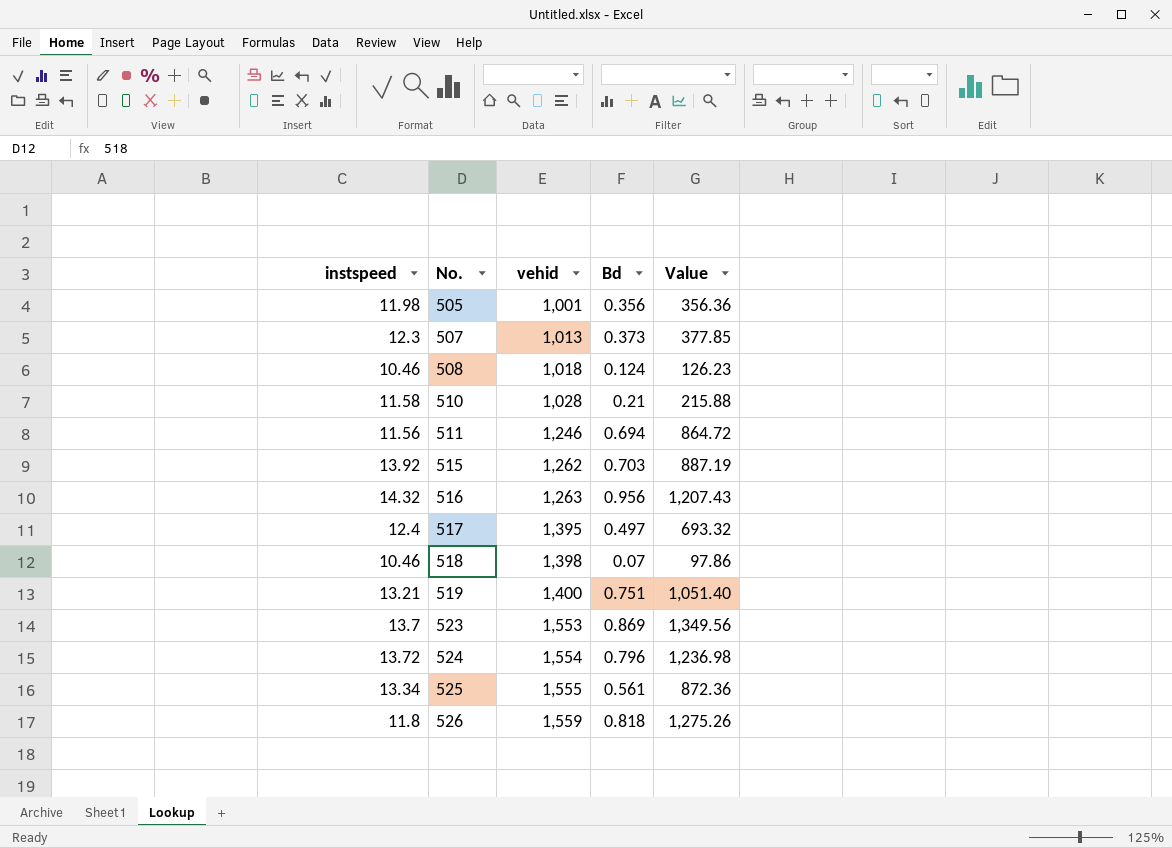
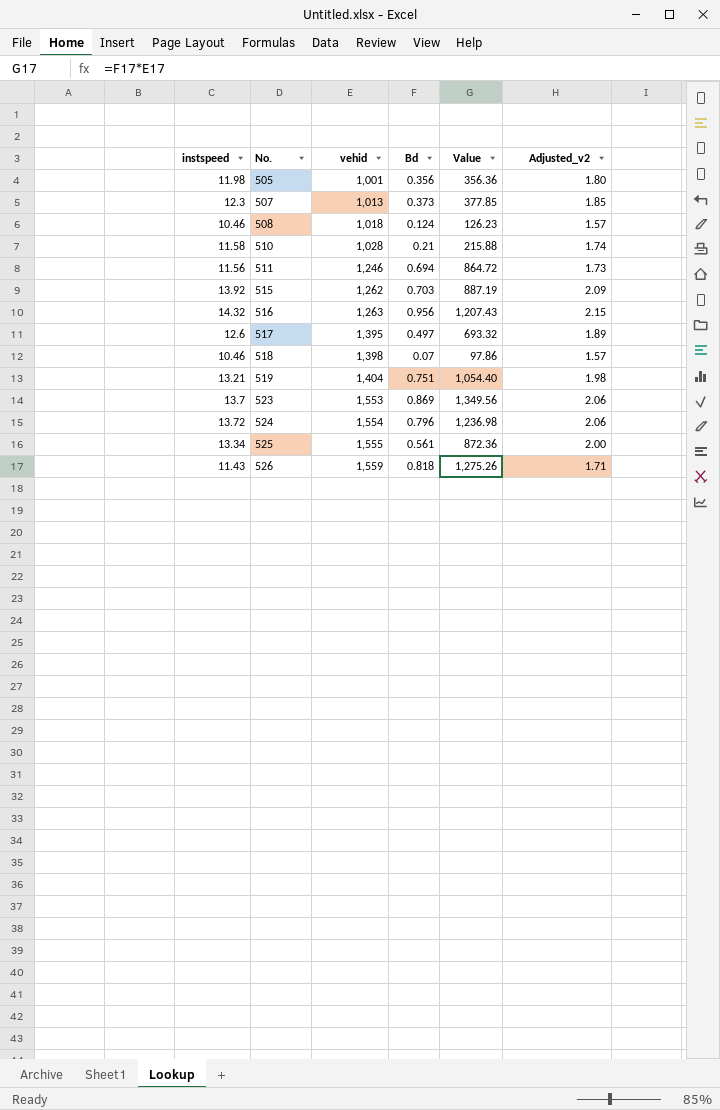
column Adjusted_v2 | formula: none -> [instspeed] * 0.15
517 | instspeed: 12.4 -> 12.6
519 | vehid: 1,400 -> 1,404
519 | Value: 1,051.40 -> 1,054.40
526 | instspeed: 11.8 -> 11.43

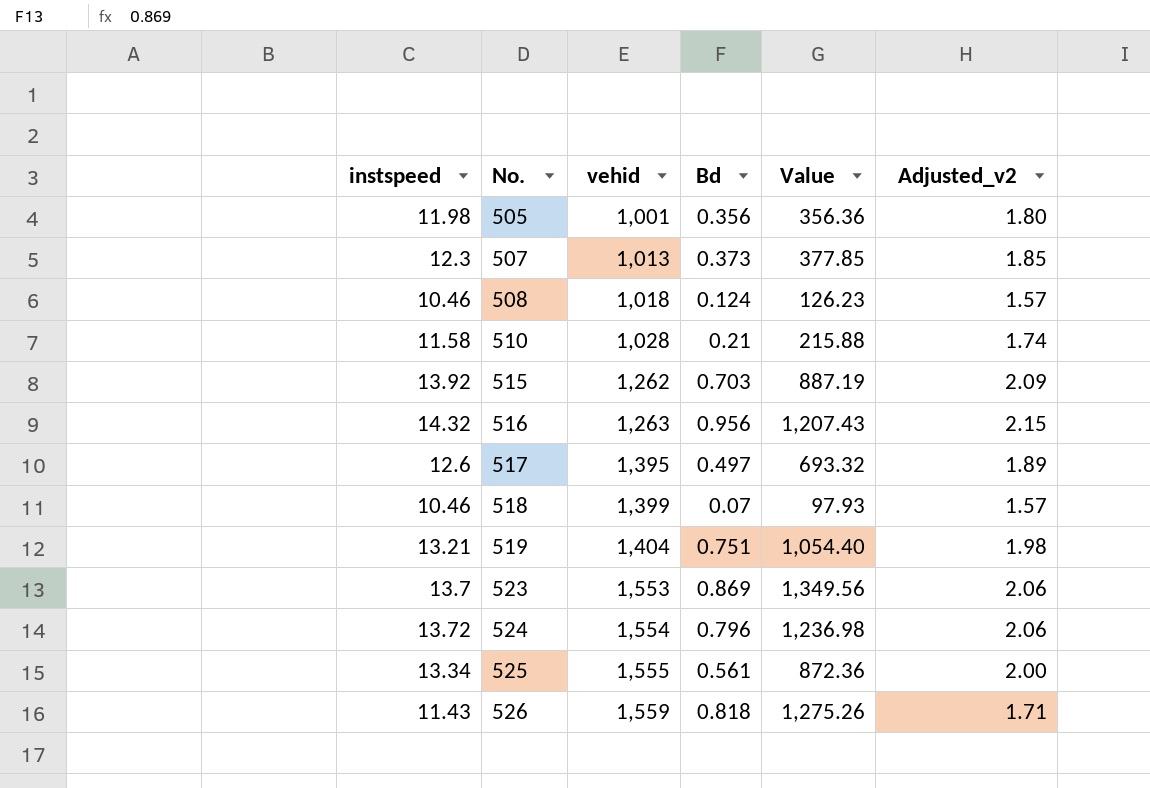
row 511: 11.56 | 1,246 | 0.694 | 864.72 | 1.73 -> none
518 | vehid: 1,398 -> 1,399
518 | Value: 97.86 -> 97.93

